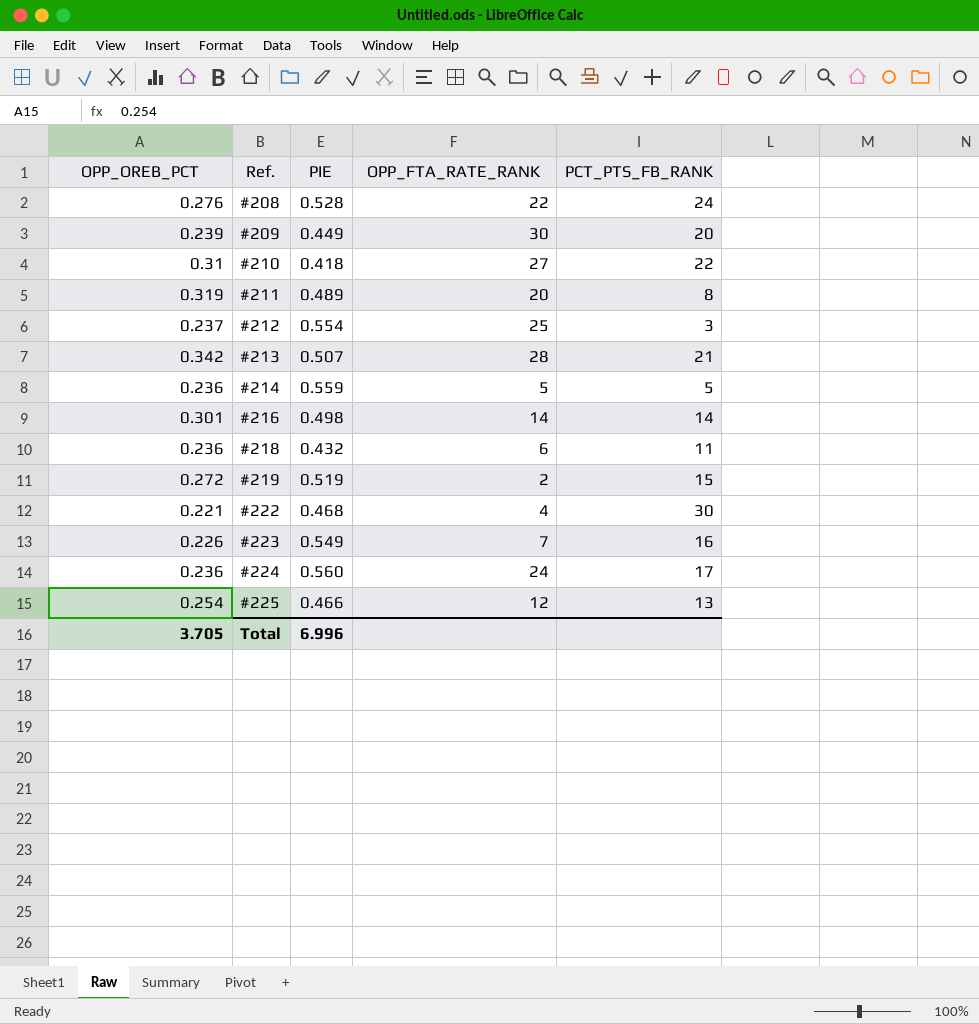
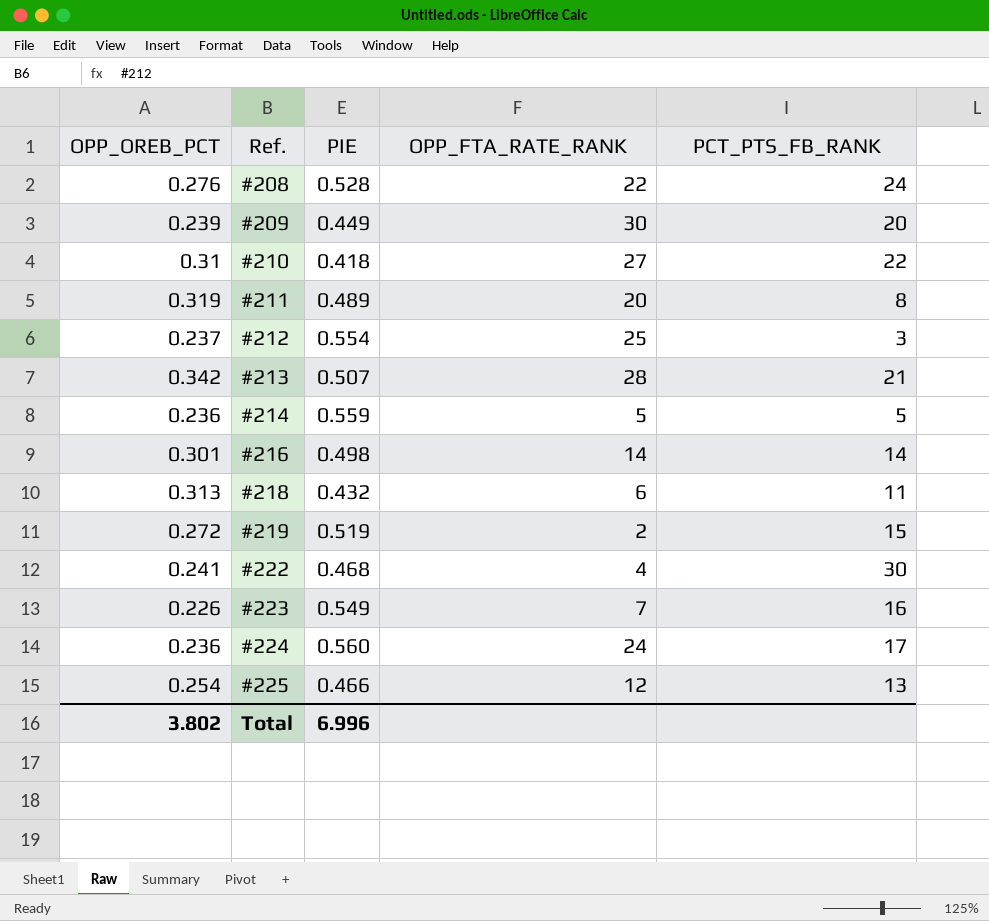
#218 | OPP_OREB_PCT: 0.236 -> 0.313
#222 | OPP_OREB_PCT: 0.221 -> 0.241
Total | OPP_OREB_PCT: 3.705 -> 3.802

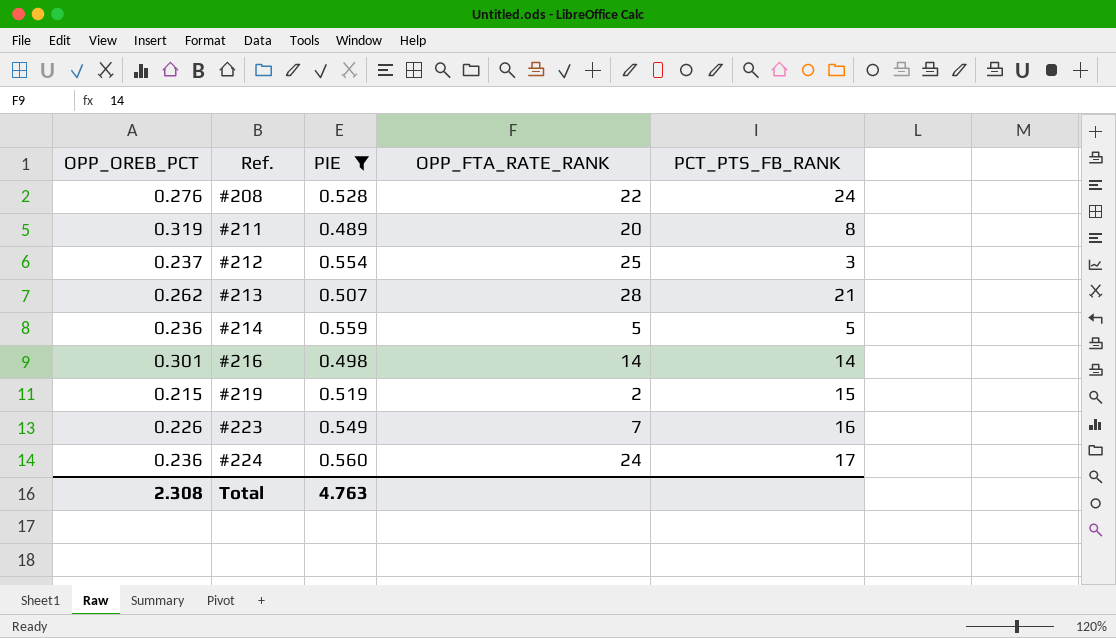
filter: none -> PIE >= 0.489
#213 | OPP_OREB_PCT: 0.342 -> 0.262
#219 | OPP_OREB_PCT: 0.272 -> 0.215
Total | OPP_OREB_PCT: 3.802 -> 2.308
Total | PIE: 6.996 -> 4.763

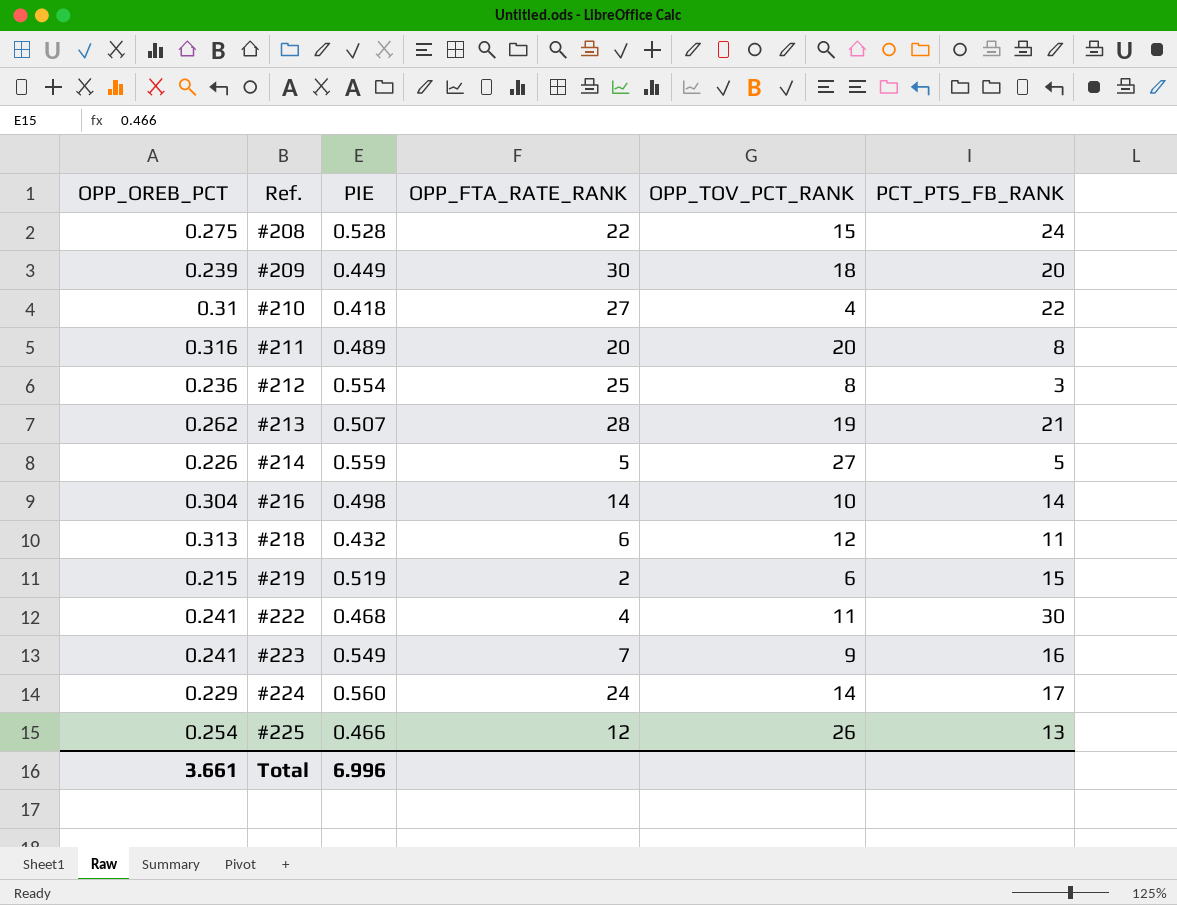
filter: PIE >= 0.489 -> none
column OPP_TOV_PCT_RANK | position: none -> 5
#208 | OPP_OREB_PCT: 0.276 -> 0.275
#211 | OPP_OREB_PCT: 0.319 -> 0.316
#212 | OPP_OREB_PCT: 0.237 -> 0.236
#214 | OPP_OREB_PCT: 0.236 -> 0.226
#216 | OPP_OREB_PCT: 0.301 -> 0.304
#223 | OPP_OREB_PCT: 0.226 -> 0.241
#224 | OPP_OREB_PCT: 0.236 -> 0.229
Total | OPP_OREB_PCT: 2.308 -> 3.661
Total | PIE: 4.763 -> 6.996

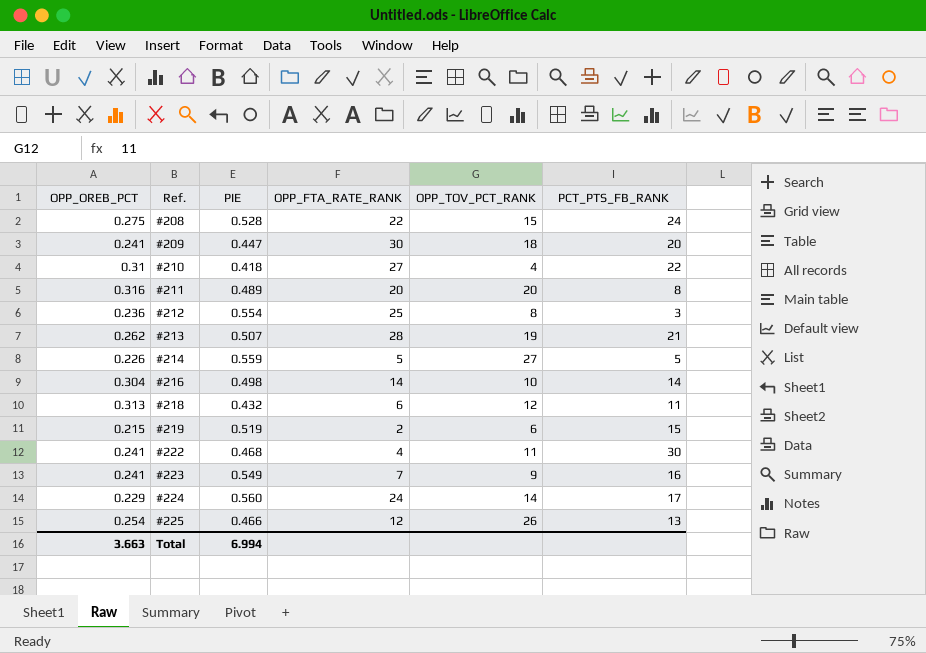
#209 | OPP_OREB_PCT: 0.239 -> 0.241
#209 | PIE: 0.449 -> 0.447
Total | OPP_OREB_PCT: 3.661 -> 3.663
Total | PIE: 6.996 -> 6.994

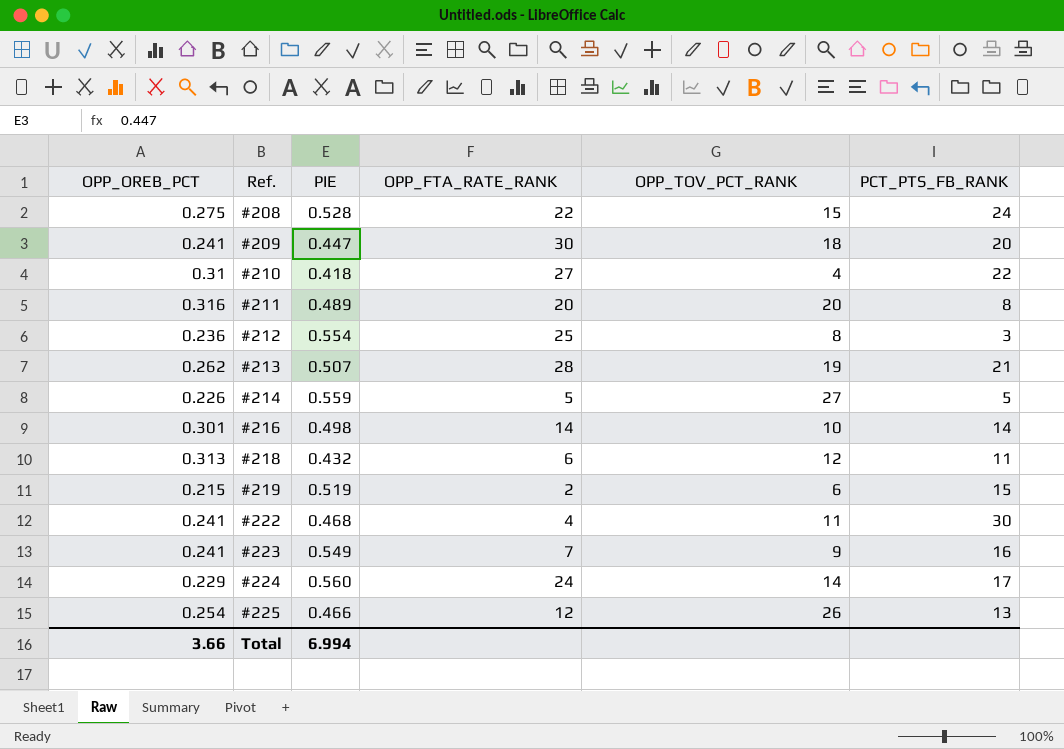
#216 | OPP_OREB_PCT: 0.304 -> 0.301
Total | OPP_OREB_PCT: 3.663 -> 3.66

